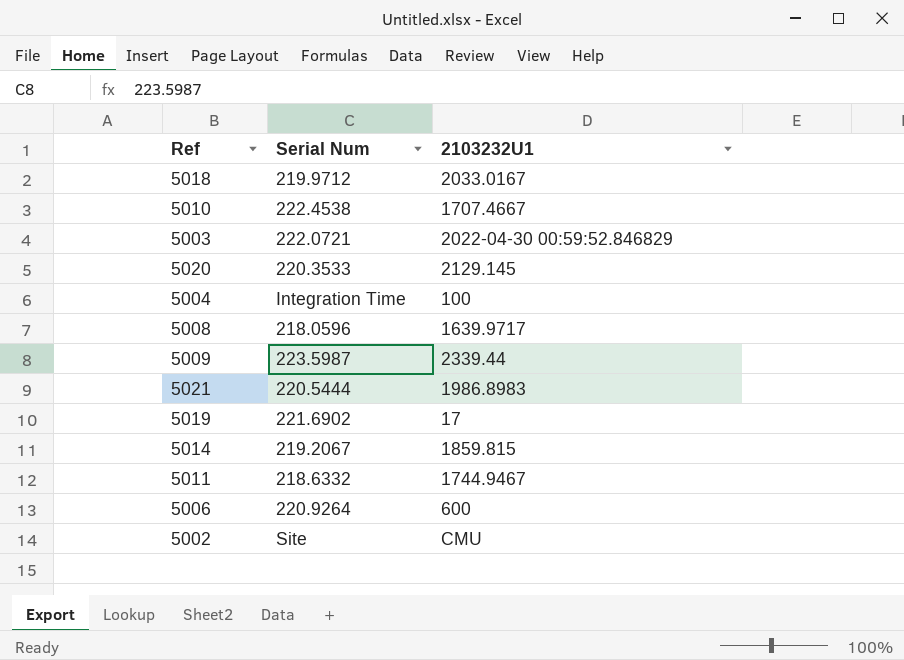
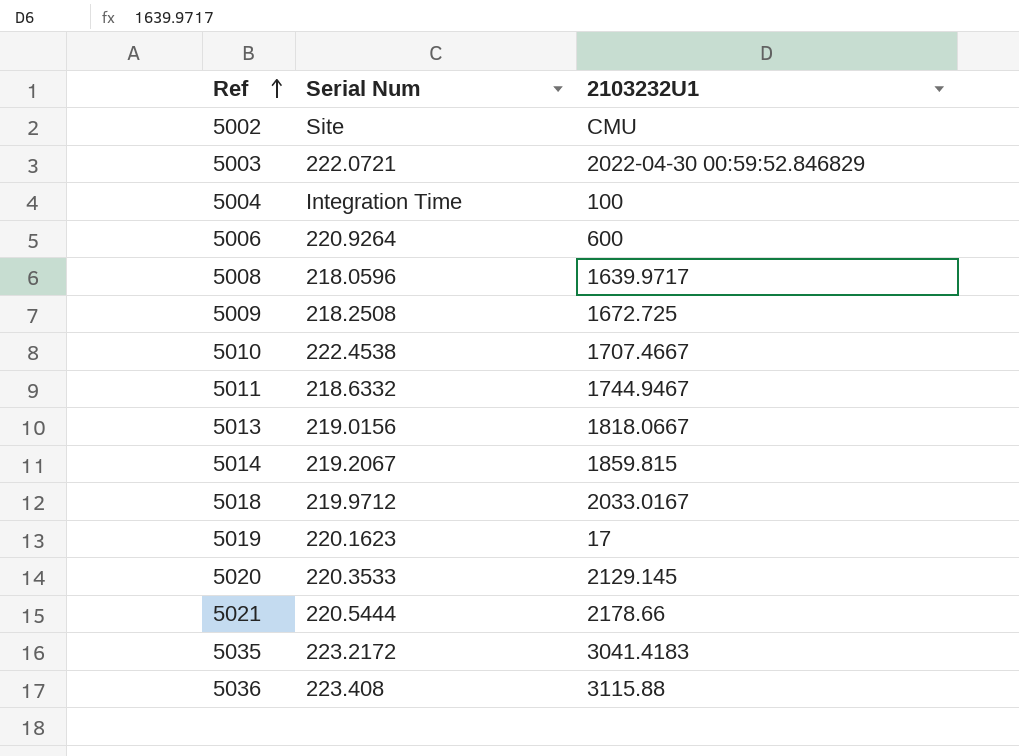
row order: none -> Ref ascending
5009 | Serial Num: 223.5987 -> 218.2508
5009 | 2103232U1: 2339.44 -> 1672.725
row 5013: none -> 219.0156 | 1818.0667
5019 | Serial Num: 221.6902 -> 220.1623
5021 | 2103232U1: 1986.8983 -> 2178.66
row 5035: none -> 223.2172 | 3041.4183
row 5036: none -> 223.408 | 3115.88

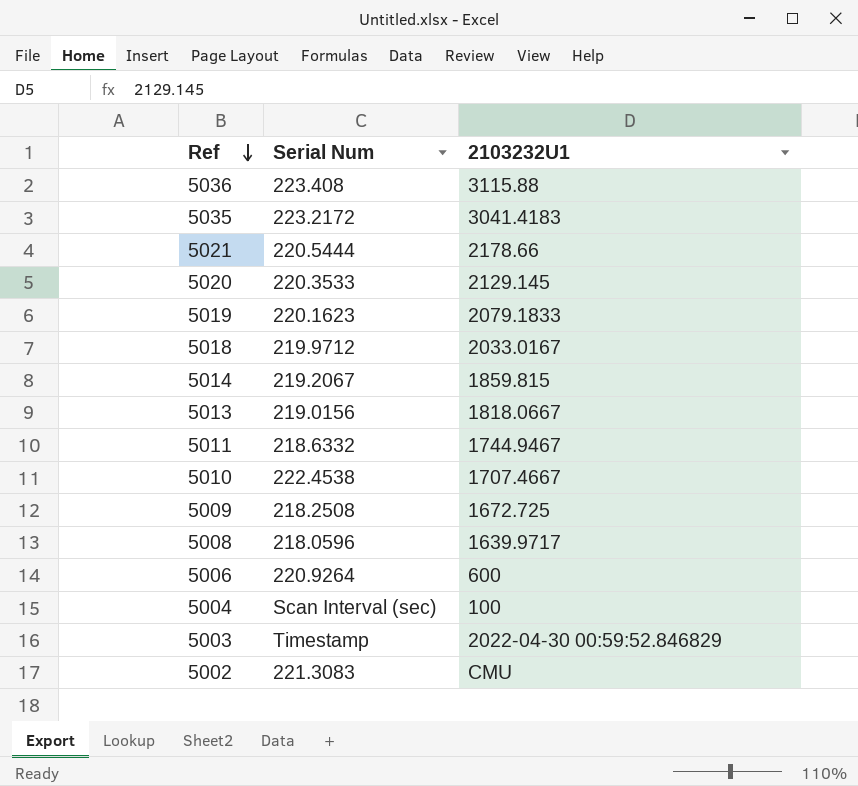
row order: Ref ascending -> Ref descending
5019 | 2103232U1: 17 -> 2079.1833
5004 | Serial Num: Integration Time -> Scan Interval (sec)
5003 | Serial Num: 222.0721 -> Timestamp
5002 | Serial Num: Site -> 221.3083

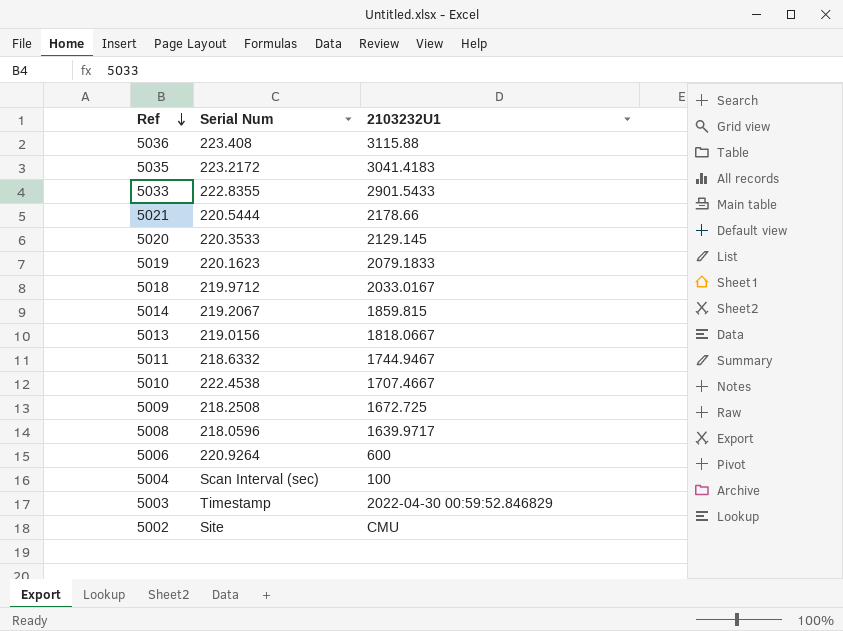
row 5033: none -> 222.8355 | 2901.5433
5002 | Serial Num: 221.3083 -> Site

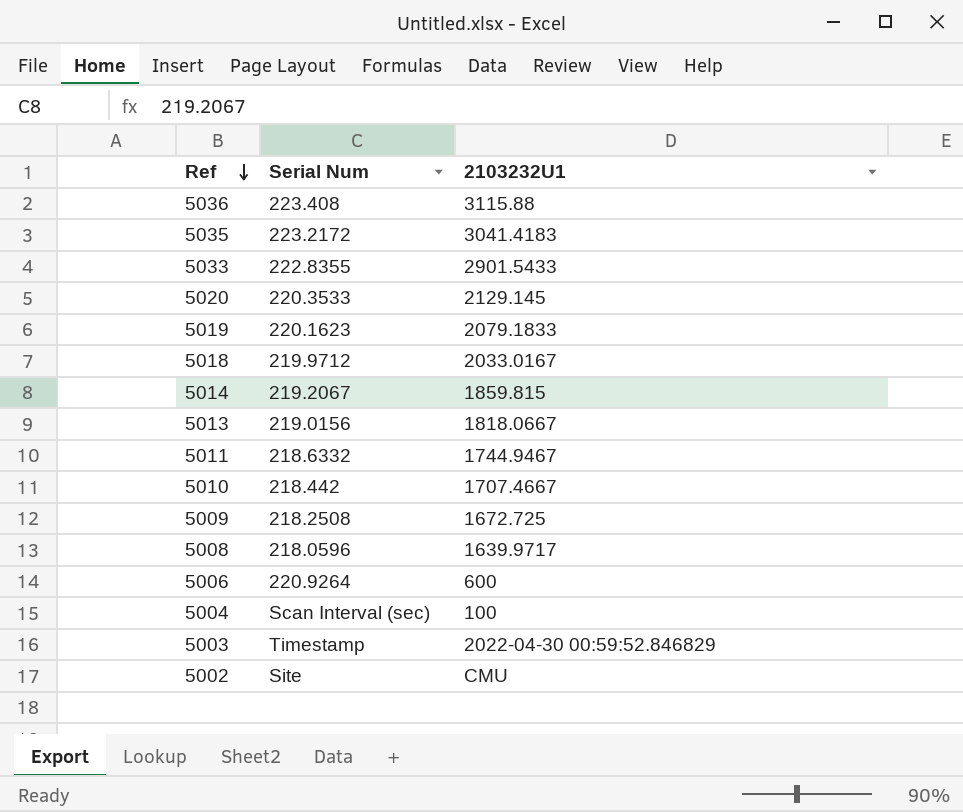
row 5021: 220.5444 | 2178.66 -> none
5010 | Serial Num: 222.4538 -> 218.442

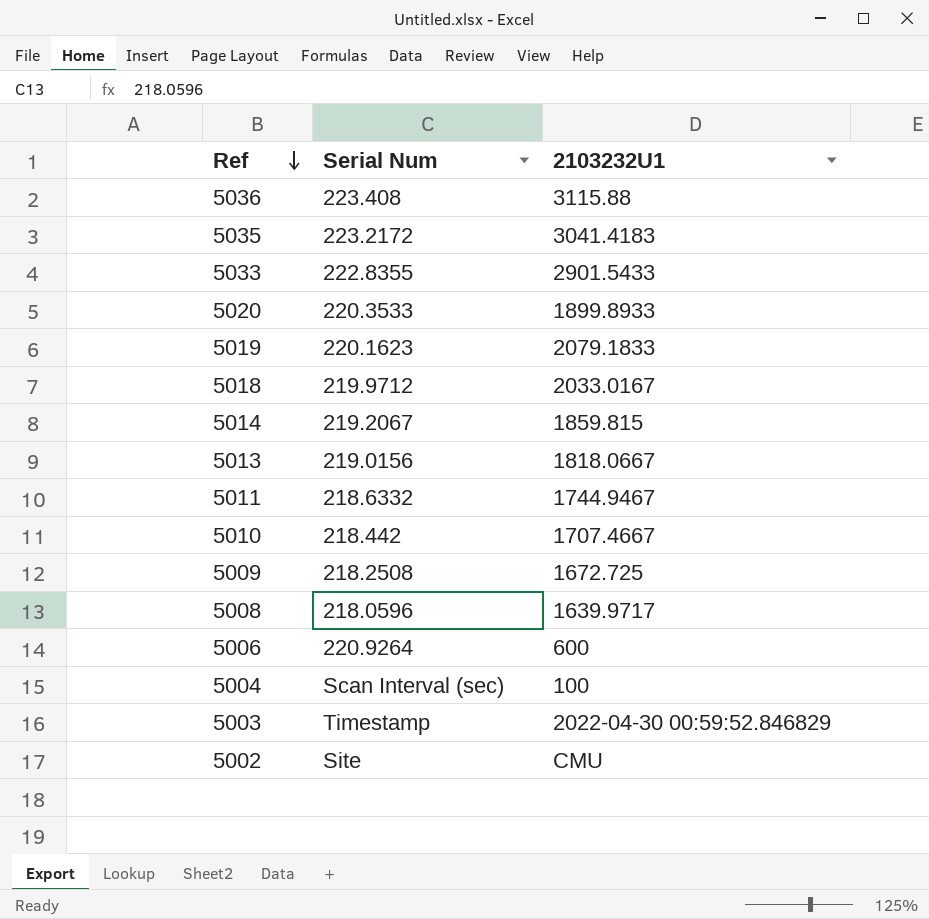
5020 | 2103232U1: 2129.145 -> 1899.8933

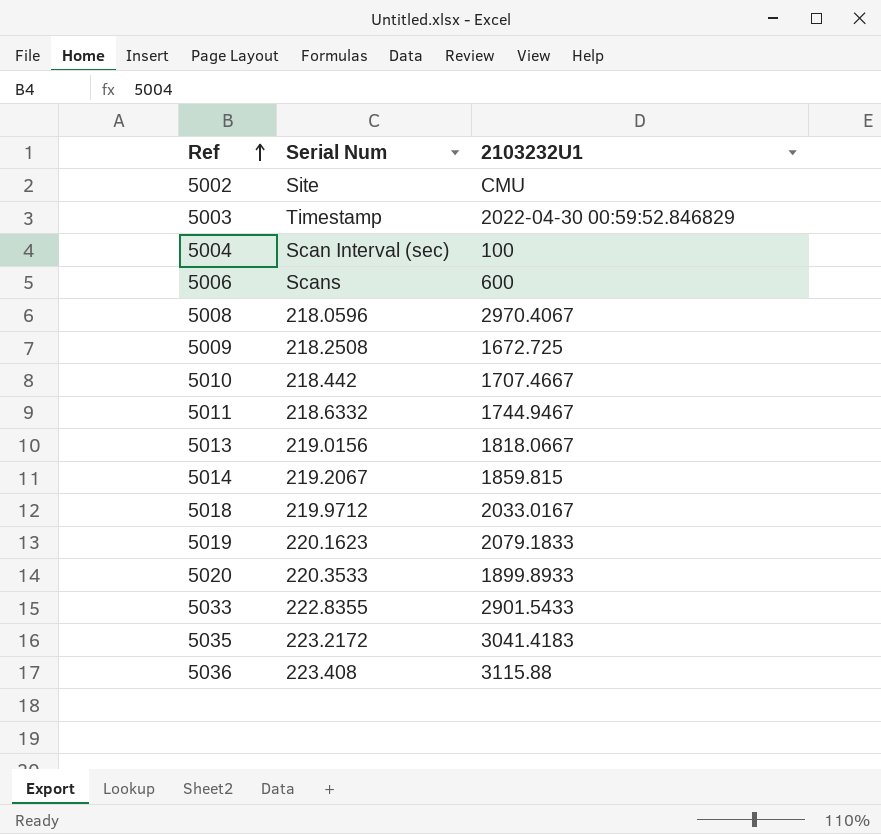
row order: Ref descending -> Ref ascending
5006 | Serial Num: 220.9264 -> Scans
5008 | 2103232U1: 1639.9717 -> 2970.4067

